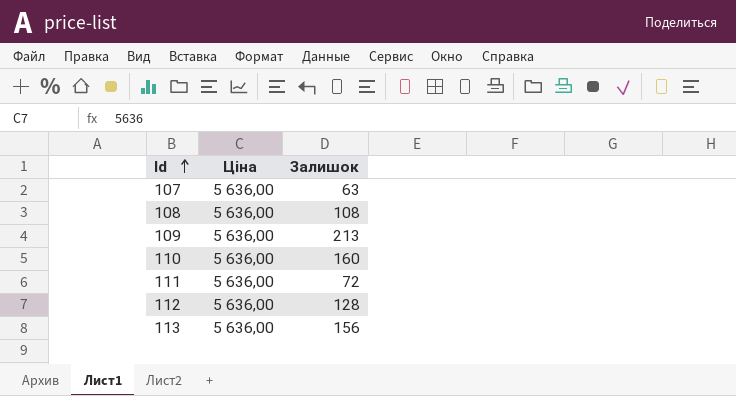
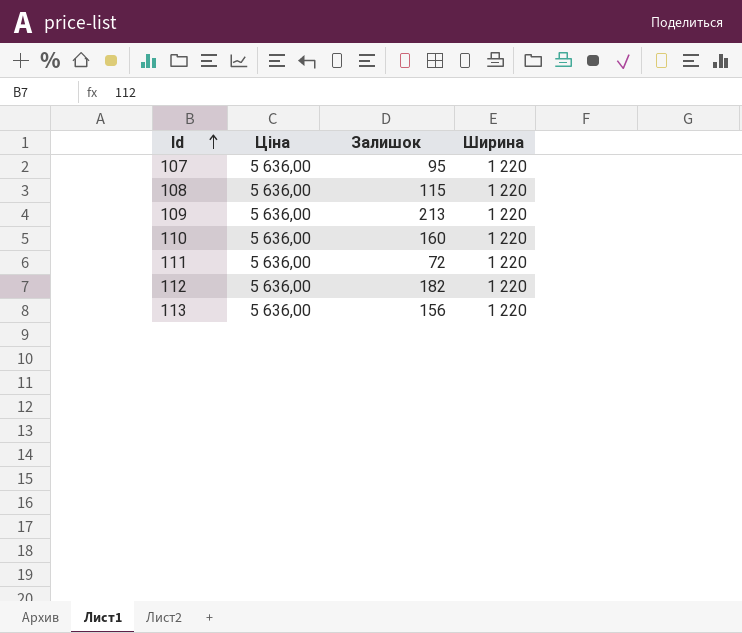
column Ширина | position: none -> 4
107 | Залишок: 63 -> 95
108 | Залишок: 108 -> 115
112 | Залишок: 128 -> 182

